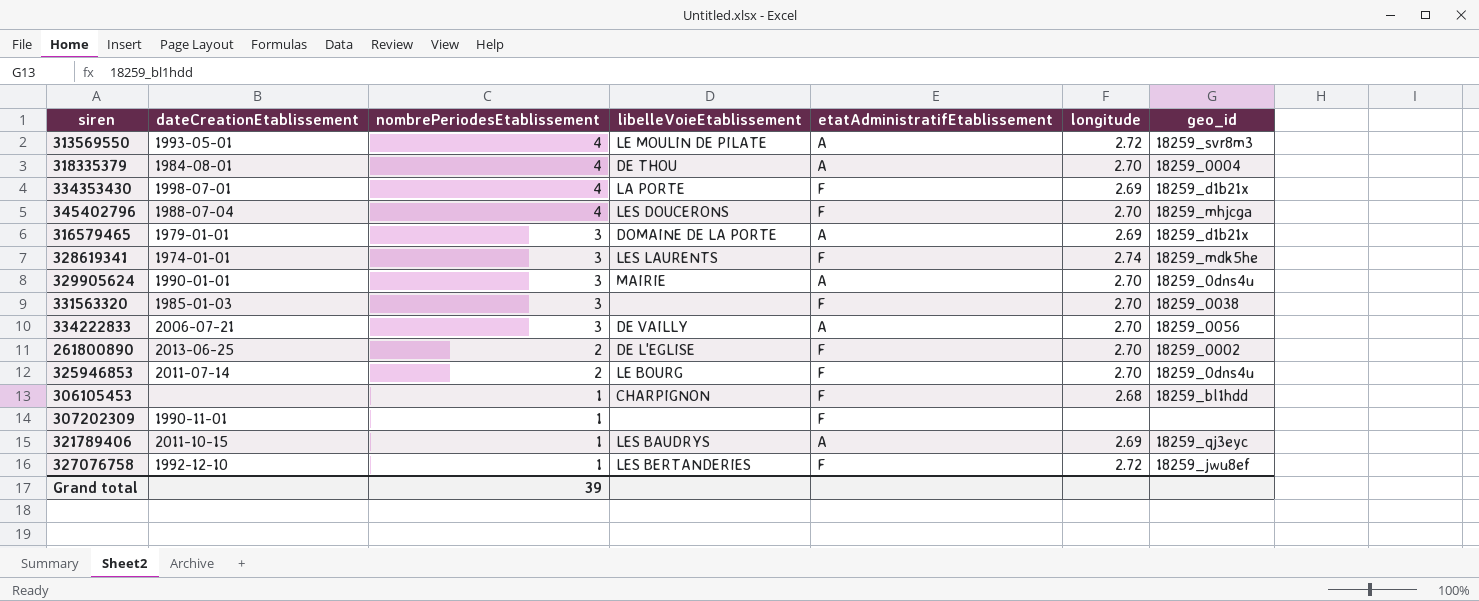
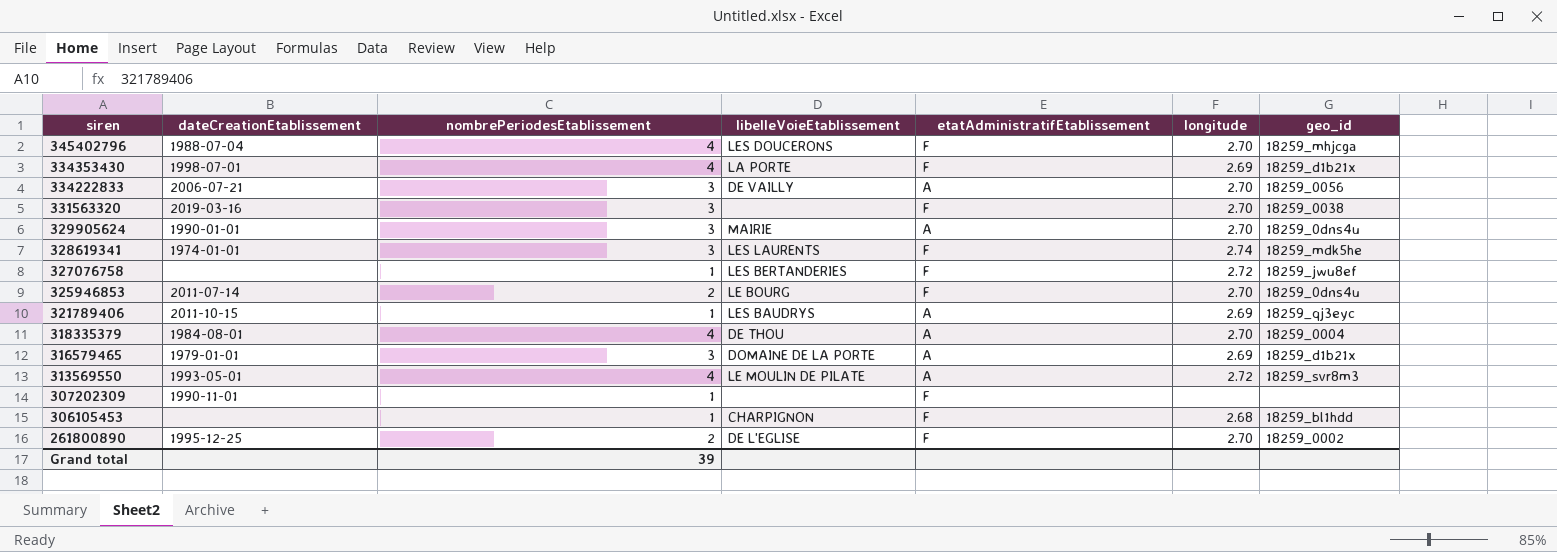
row order: nombrePeriodesEtablissement descending -> siren descending
331563320 | dateCreationEtablissement: 1985-01-03 -> 2019-03-16
327076758 | dateCreationEtablissement: 1992-12-10 -> none
261800890 | dateCreationEtablissement: 2013-06-25 -> 1995-12-25

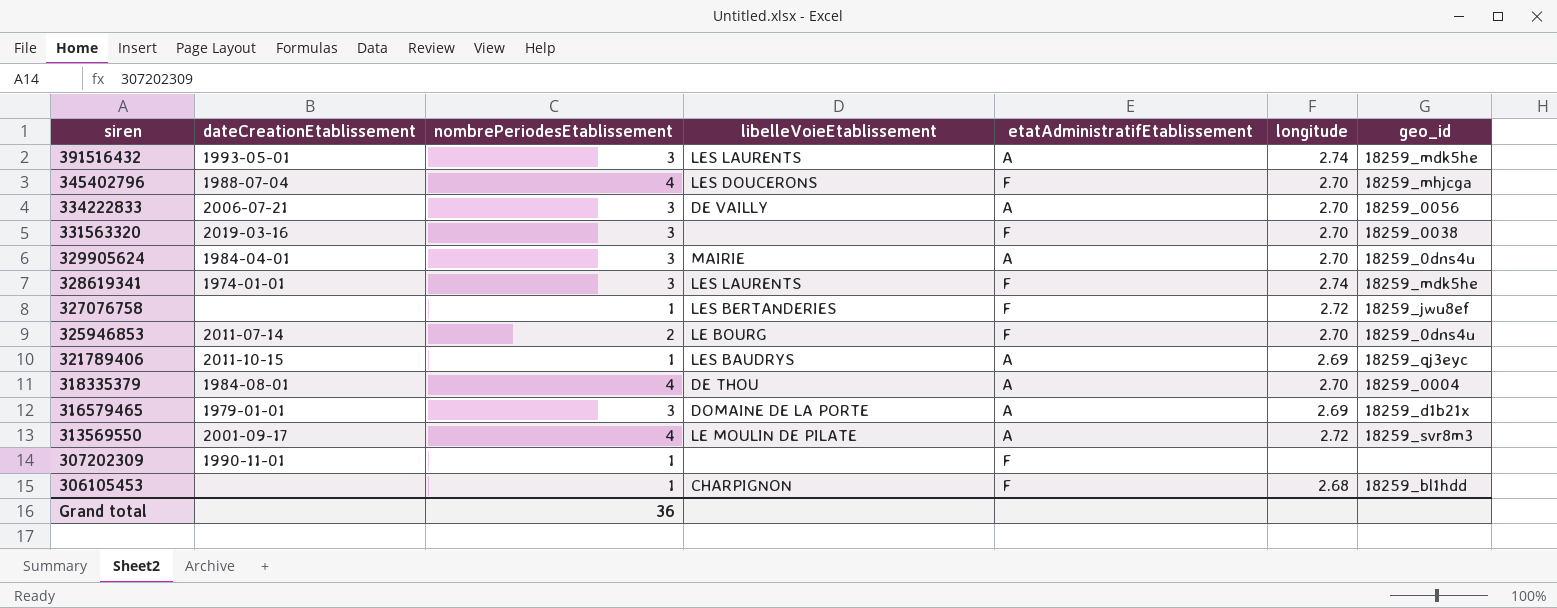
row 334353430: 1998-07-01 | 4 | LA PORTE | F | 2.69 | 18259_d1b21x -> none
row 261800890: 1995-12-25 | 2 | DE L'EGLISE | F | 2.70 | 18259_0002 -> none
row 391516432: none -> 1993-05-01 | 3 | LES LAURENTS | A | 2.74 | 18259_mdk5he
329905624 | dateCreationEtablissement: 1990-01-01 -> 1984-04-01
313569550 | dateCreationEtablissement: 1993-05-01 -> 2001-09-17
Grand total | nombrePeriodesEtablissement: 39 -> 36

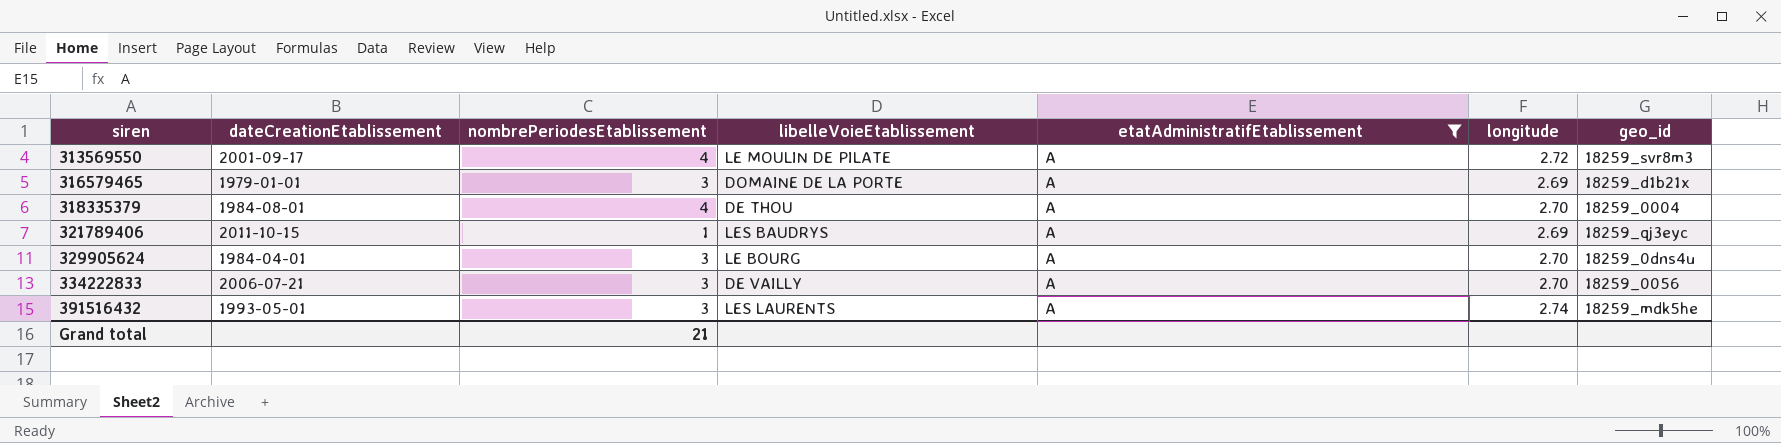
filter: none -> etatAdministratifEtablissement = A
row order: siren descending -> siren ascending
329905624 | libelleVoieEtablissement: MAIRIE -> LE BOURG
Grand total | nombrePeriodesEtablissement: 36 -> 21

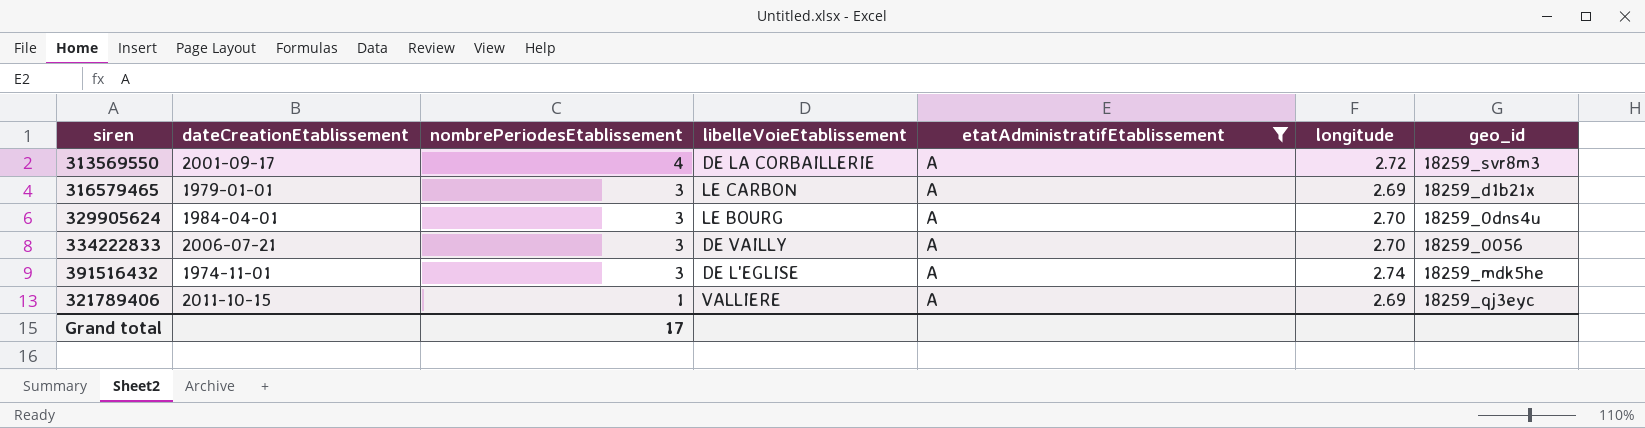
row order: siren ascending -> nombrePeriodesEtablissement descending
row 318335379: 1984-08-01 | 4 | DE THOU | A | 2.70 | 18259_0004 -> none
313569550 | libelleVoieEtablissement: LE MOULIN DE PILATE -> DE LA CORBAILLERIE
316579465 | libelleVoieEtablissement: DOMAINE DE LA PORTE -> LE CARBON
391516432 | dateCreationEtablissement: 1993-05-01 -> 1974-11-01
391516432 | libelleVoieEtablissement: LES LAURENTS -> DE L'EGLISE
321789406 | libelleVoieEtablissement: LES BAUDRYS -> VALLIERE
Grand total | nombrePeriodesEtablissement: 21 -> 17

